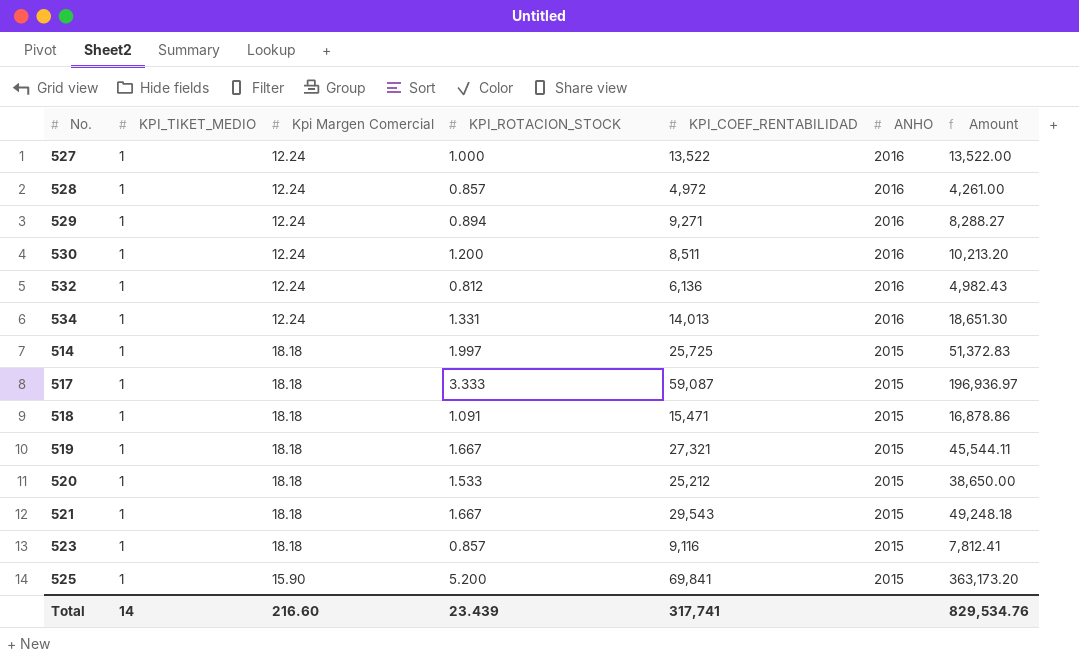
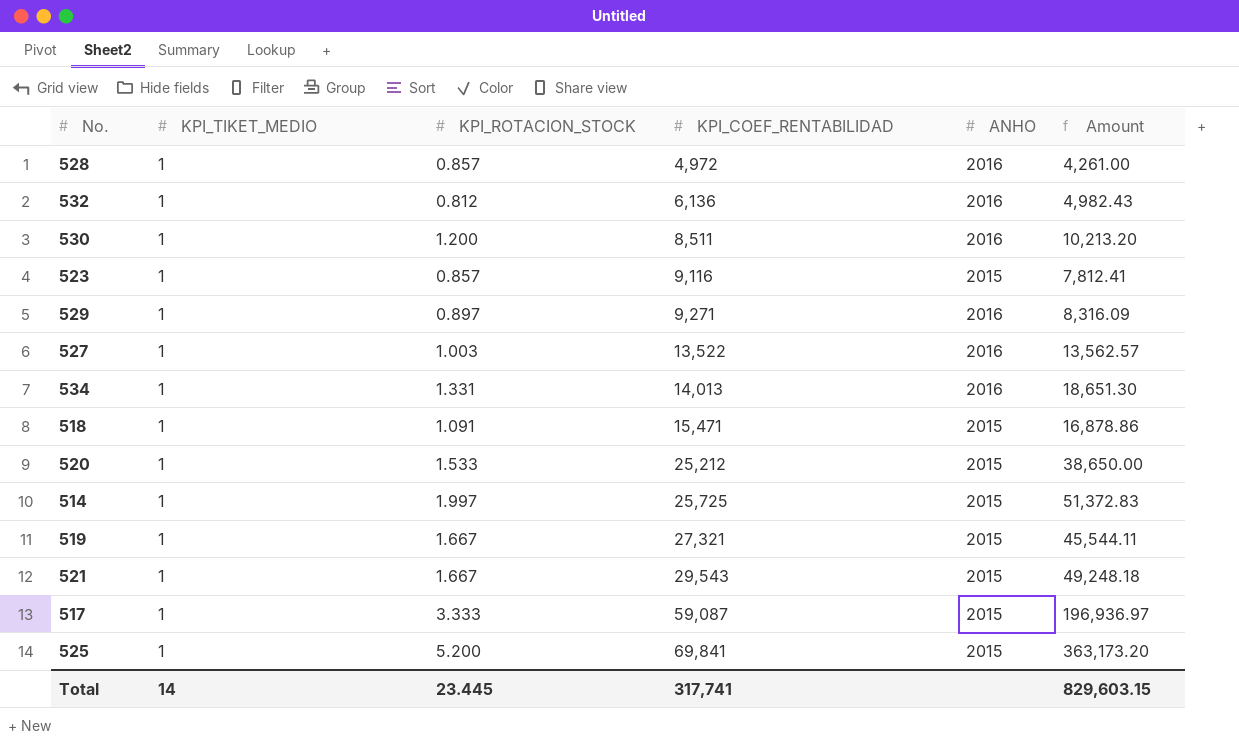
row order: ANHO descending -> KPI_COEF_RENTABILIDAD ascending
column Kpi Margen Comercial | position: 3 -> none
529 | KPI_ROTACION_STOCK: 0.894 -> 0.897
529 | Amount: 8,288.27 -> 8,316.09
527 | KPI_ROTACION_STOCK: 1.000 -> 1.003
527 | Amount: 13,522.00 -> 13,562.57
Total | KPI_ROTACION_STOCK: 23.439 -> 23.445
Total | Amount: 829,534.76 -> 829,603.15

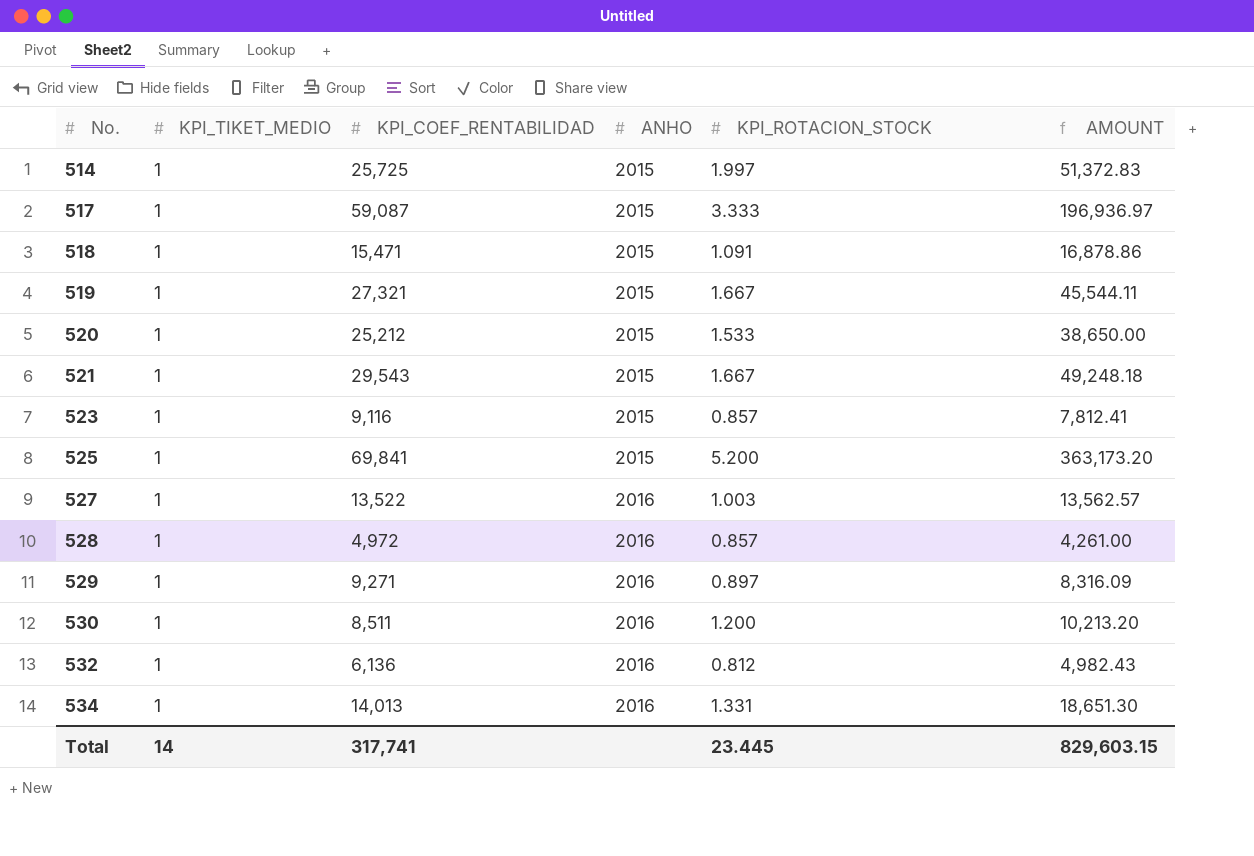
row order: KPI_COEF_RENTABILIDAD ascending -> No. ascending
column KPI_ROTACION_STOCK | position: 3 -> 5
column name: Amount -> AMOUNT

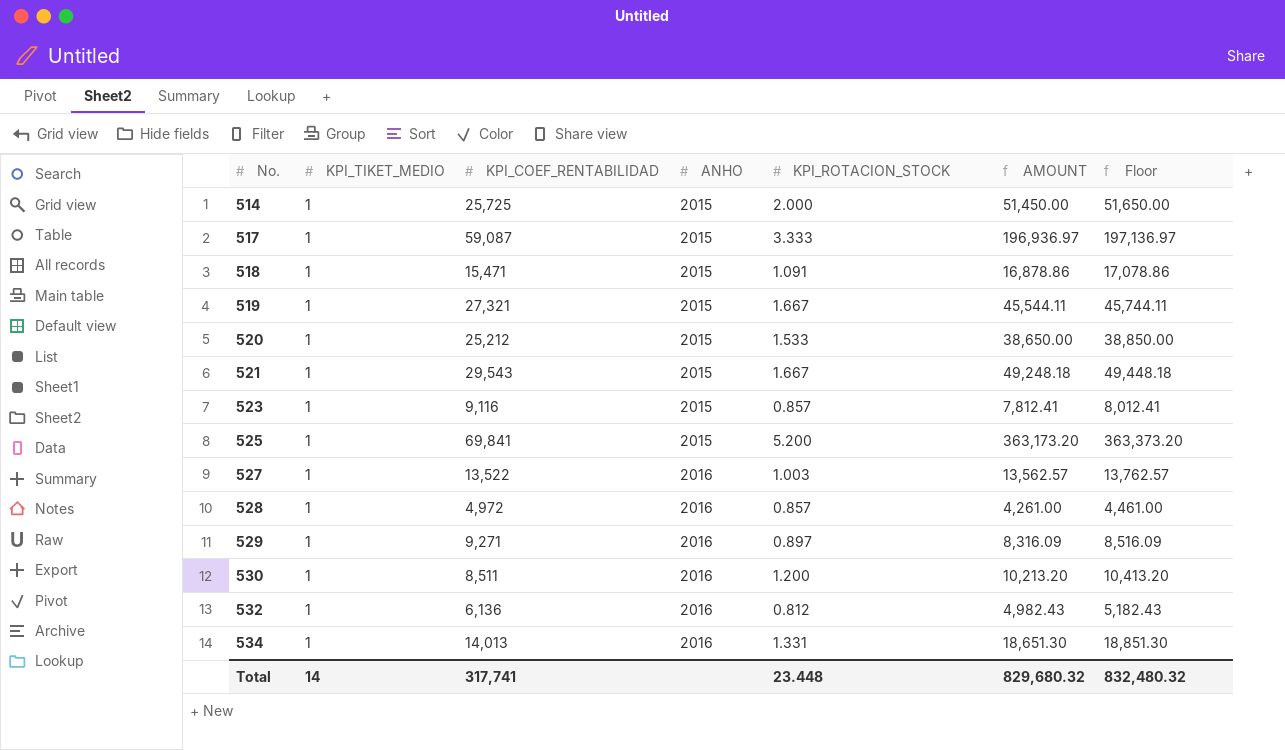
column Floor | formula: none -> [AMOUNT] + 200
514 | KPI_ROTACION_STOCK: 1.997 -> 2.000
514 | AMOUNT: 51,372.83 -> 51,450.00
Total | KPI_ROTACION_STOCK: 23.445 -> 23.448
Total | AMOUNT: 829,603.15 -> 829,680.32

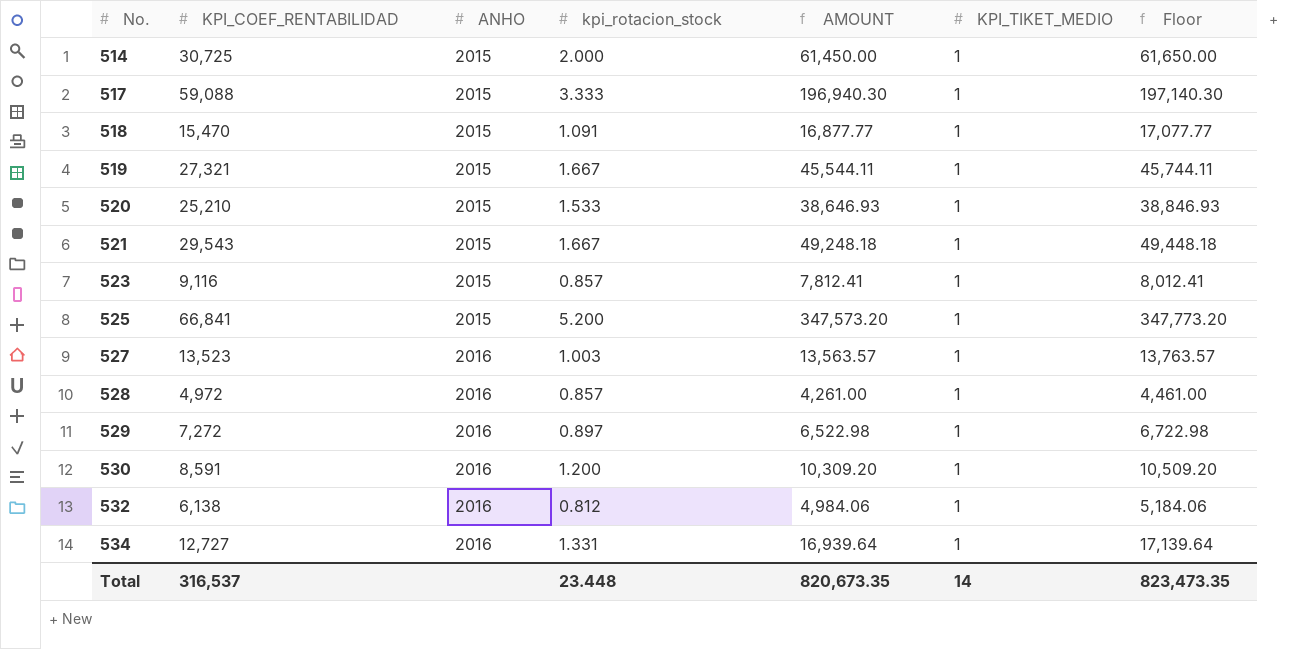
column name: KPI_ROTACION_STOCK -> kpi_rotacion_stock
column KPI_TIKET_MEDIO | position: 2 -> 6
514 | KPI_COEF_RENTABILIDAD: 25,725 -> 30,725
514 | AMOUNT: 51,450.00 -> 61,450.00
514 | Floor: 51,650.00 -> 61,650.00
517 | KPI_COEF_RENTABILIDAD: 59,087 -> 59,088
517 | AMOUNT: 196,936.97 -> 196,940.30
517 | Floor: 197,136.97 -> 197,140.30
518 | KPI_COEF_RENTABILIDAD: 15,471 -> 15,470
518 | AMOUNT: 16,878.86 -> 16,877.77
518 | Floor: 17,078.86 -> 17,077.77
520 | KPI_COEF_RENTABILIDAD: 25,212 -> 25,210
520 | AMOUNT: 38,650.00 -> 38,646.93
520 | Floor: 38,850.00 -> 38,846.93
525 | KPI_COEF_RENTABILIDAD: 69,841 -> 66,841
525 | AMOUNT: 363,173.20 -> 347,573.20
525 | Floor: 363,373.20 -> 347,773.20
527 | KPI_COEF_RENTABILIDAD: 13,522 -> 13,523
527 | AMOUNT: 13,562.57 -> 13,563.57
527 | Floor: 13,762.57 -> 13,763.57
529 | KPI_COEF_RENTABILIDAD: 9,271 -> 7,272
529 | AMOUNT: 8,316.09 -> 6,522.98
529 | Floor: 8,516.09 -> 6,722.98
530 | KPI_COEF_RENTABILIDAD: 8,511 -> 8,591
530 | AMOUNT: 10,213.20 -> 10,309.20
530 | Floor: 10,413.20 -> 10,509.20
532 | KPI_COEF_RENTABILIDAD: 6,136 -> 6,138
532 | AMOUNT: 4,982.43 -> 4,984.06
532 | Floor: 5,182.43 -> 5,184.06
534 | KPI_COEF_RENTABILIDAD: 14,013 -> 12,727
534 | AMOUNT: 18,651.30 -> 16,939.64
534 | Floor: 18,851.30 -> 17,139.64
Total | KPI_COEF_RENTABILIDAD: 317,741 -> 316,537
Total | AMOUNT: 829,680.32 -> 820,673.35
Total | Floor: 832,480.32 -> 823,473.35

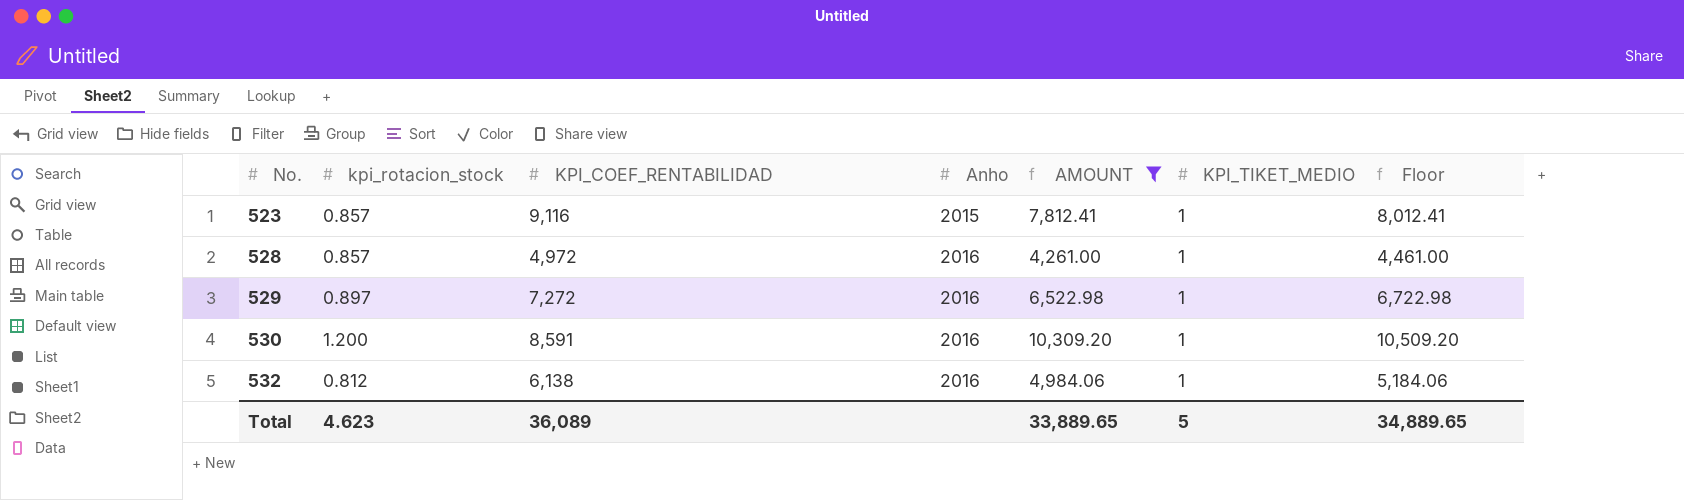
filter: none -> AMOUNT <= 10,309.20
column kpi_rotacion_stock | position: 4 -> 2
column name: ANHO -> Anho
Total | kpi_rotacion_stock: 23.448 -> 4.623
Total | KPI_COEF_RENTABILIDAD: 316,537 -> 36,089
Total | AMOUNT: 820,673.35 -> 33,889.65
Total | KPI_TIKET_MEDIO: 14 -> 5
Total | Floor: 823,473.35 -> 34,889.65

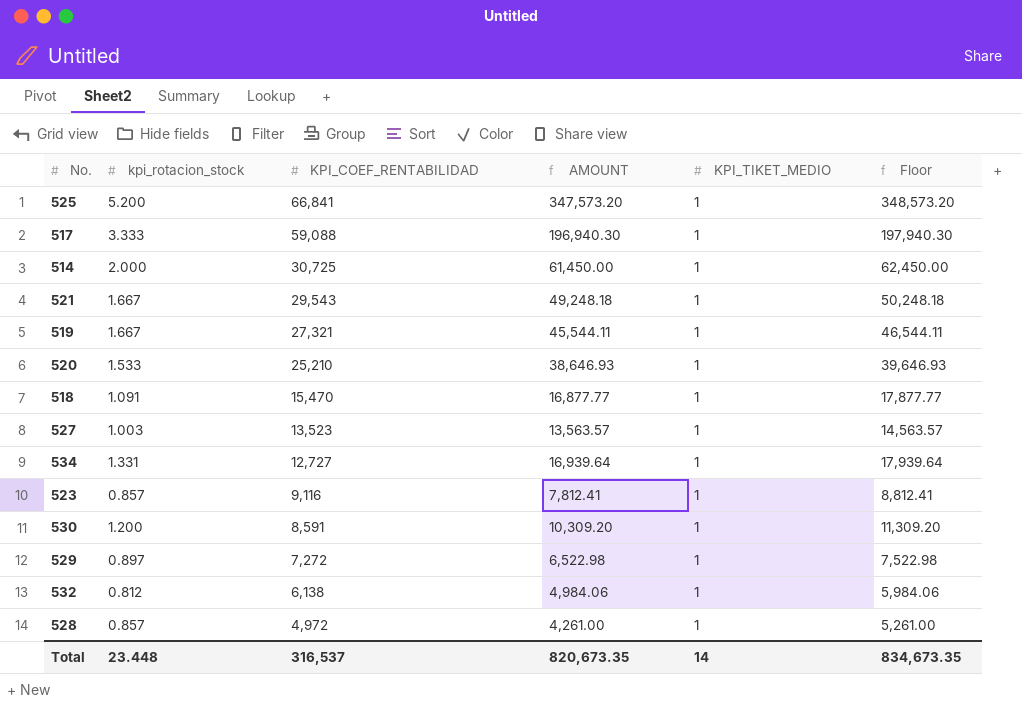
filter: AMOUNT <= 10,309.20 -> none
row order: No. ascending -> KPI_COEF_RENTABILIDAD descending
column Anho | position: 4 -> none
column Floor | formula: [AMOUNT] + 200 -> [AMOUNT] + 1000
Total | kpi_rotacion_stock: 4.623 -> 23.448
Total | KPI_COEF_RENTABILIDAD: 36,089 -> 316,537
Total | AMOUNT: 33,889.65 -> 820,673.35
Total | KPI_TIKET_MEDIO: 5 -> 14
Total | Floor: 34,889.65 -> 834,673.35

